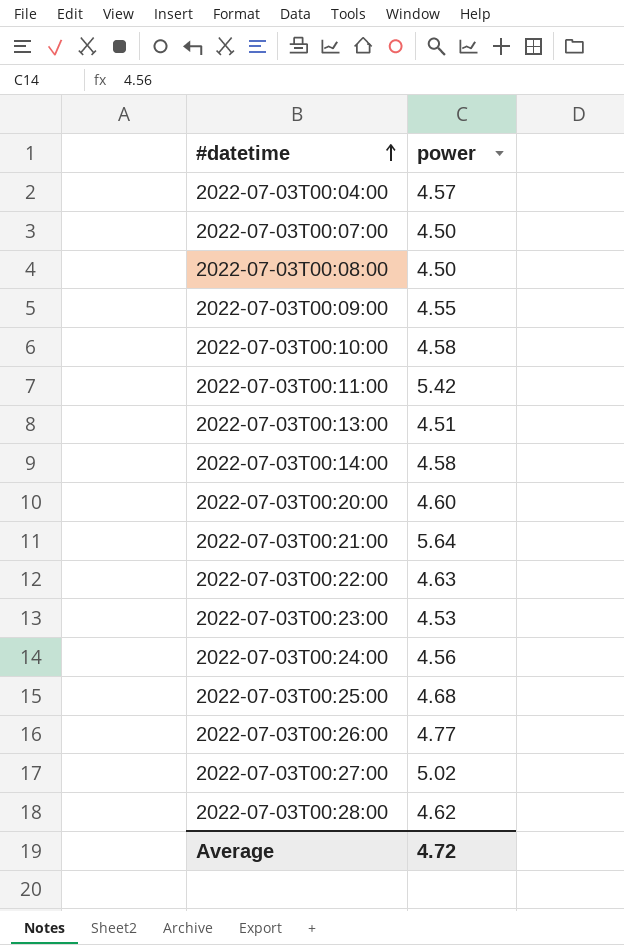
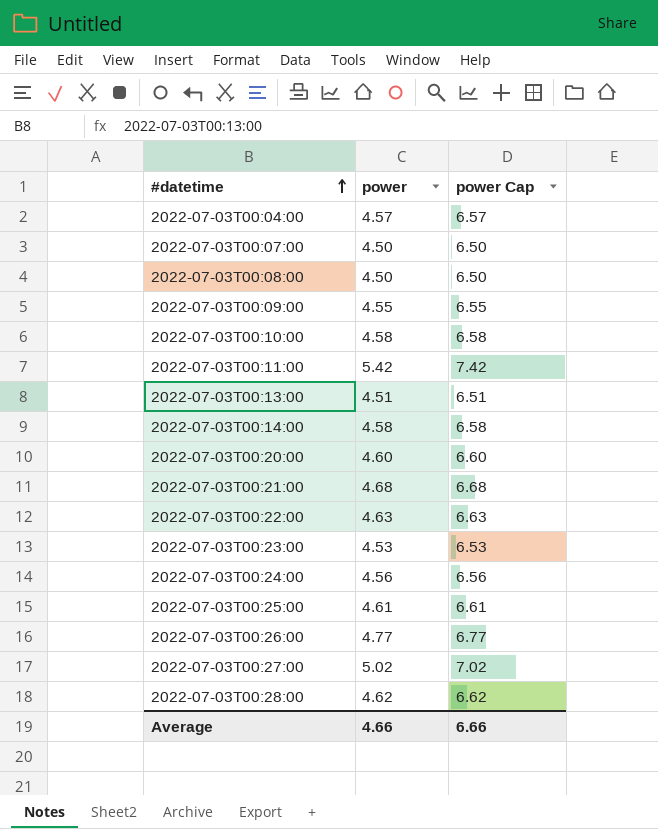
column power Cap | formula: none -> [power] + 2
2022-07-03T00:21:00 | power: 5.64 -> 4.68
2022-07-03T00:25:00 | power: 4.68 -> 4.61
Average | power: 4.72 -> 4.66

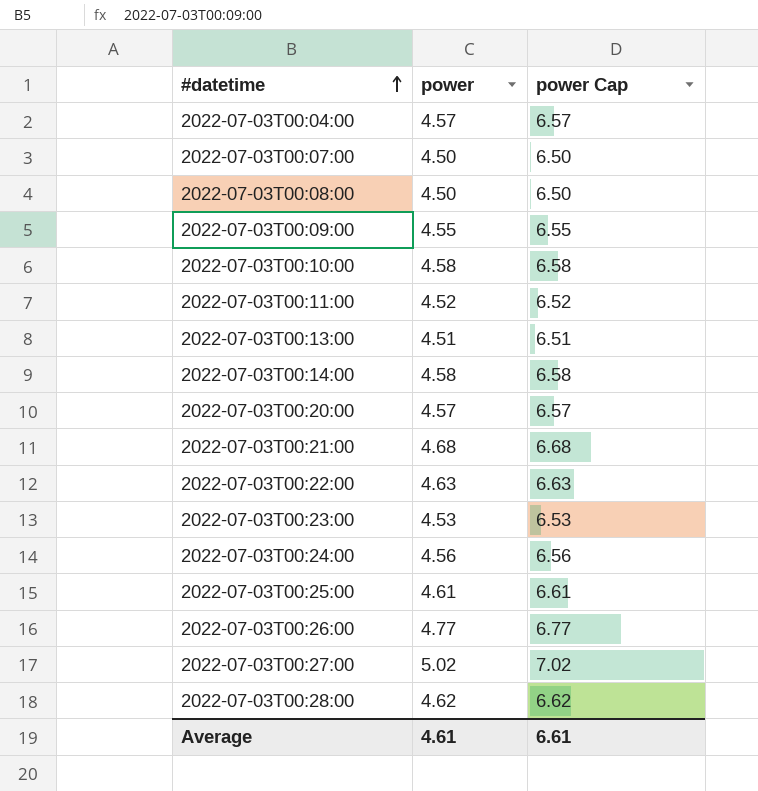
2022-07-03T00:11:00 | power: 5.42 -> 4.52
2022-07-03T00:11:00 | power Cap: 7.42 -> 6.52
2022-07-03T00:20:00 | power: 4.60 -> 4.57
2022-07-03T00:20:00 | power Cap: 6.60 -> 6.57
Average | power: 4.66 -> 4.61
Average | power Cap: 6.66 -> 6.61

